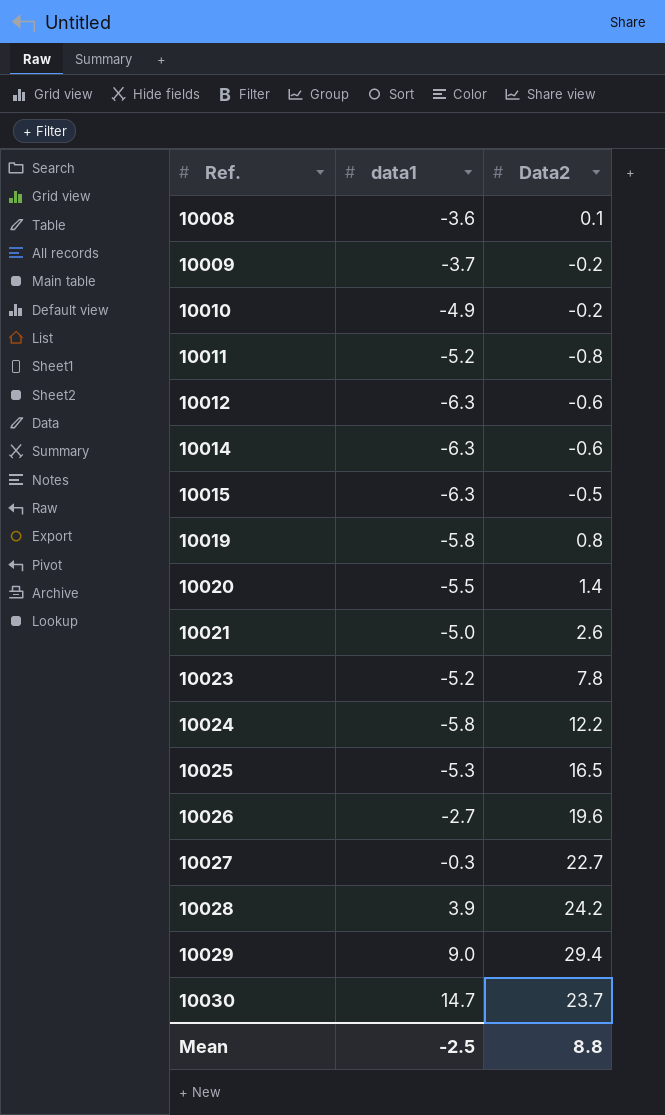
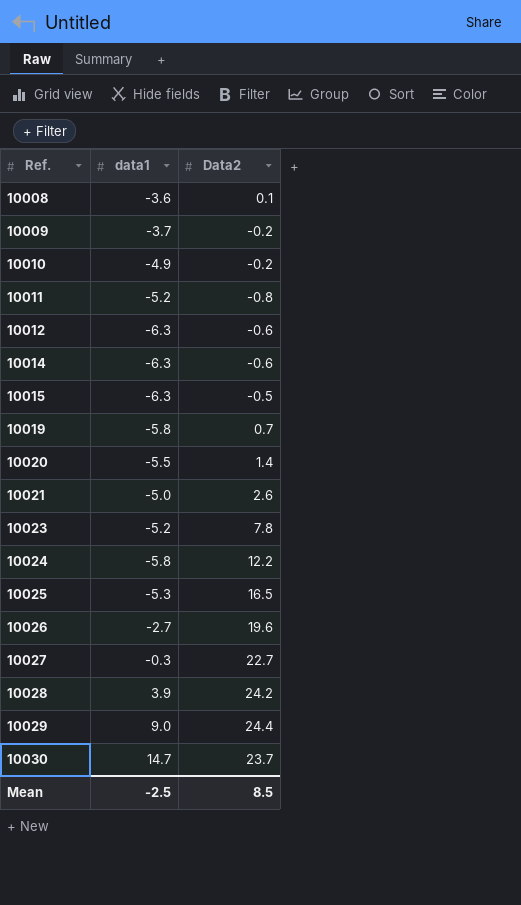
10019 | Data2: 0.8 -> 0.7
10029 | Data2: 29.4 -> 24.4
Mean | Data2: 8.8 -> 8.5

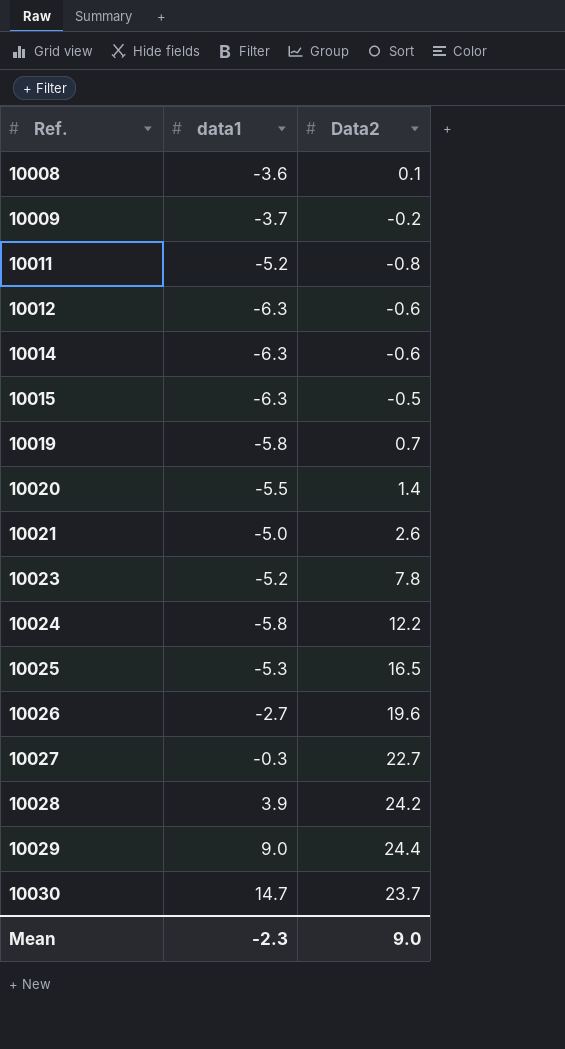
row 10010: -4.9 | -0.2 -> none
Mean | data1: -2.5 -> -2.3
Mean | Data2: 8.5 -> 9.0

